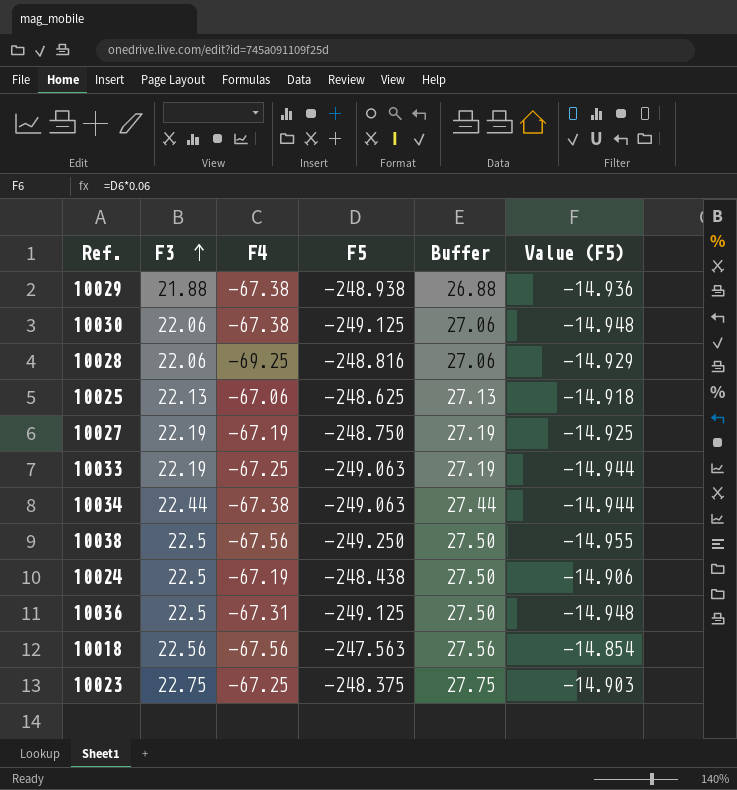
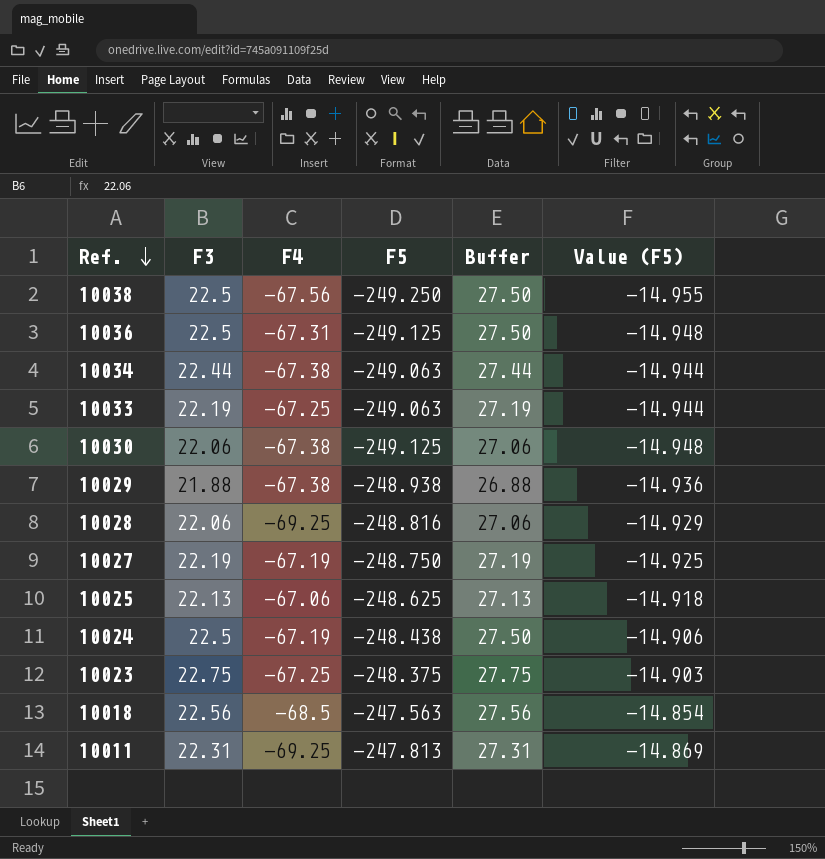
row order: F3 ascending -> Ref. descending
10018 | F4: -67.56 -> -68.5
row 10011: none -> 22.31 | -69.25 | -247.813 | 27.31 | -14.869

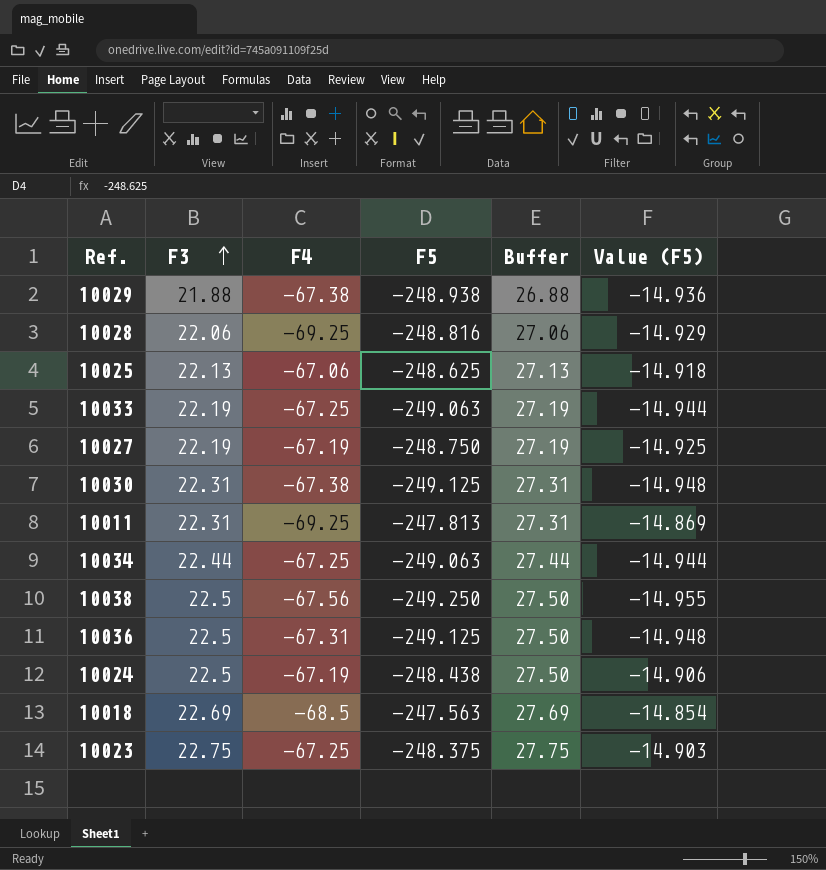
row order: Ref. descending -> F3 ascending
10030 | F3: 22.06 -> 22.31
10030 | Buffer: 27.06 -> 27.31
10034 | F4: -67.38 -> -67.25
10018 | F3: 22.56 -> 22.69
10018 | Buffer: 27.56 -> 27.69

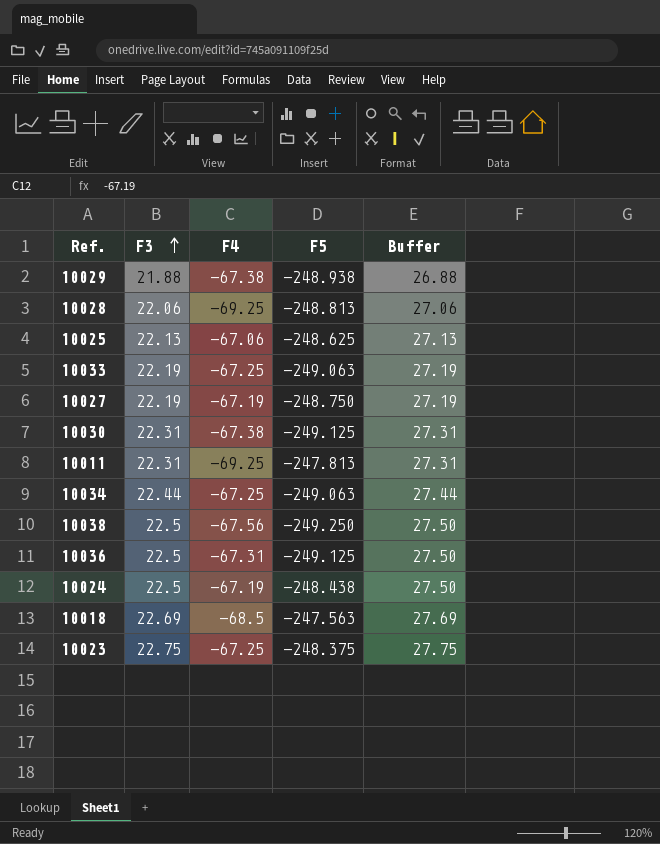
column Value (F5) | formula: [F5] * 0.06 -> none
10028 | F5: -248.816 -> -248.813

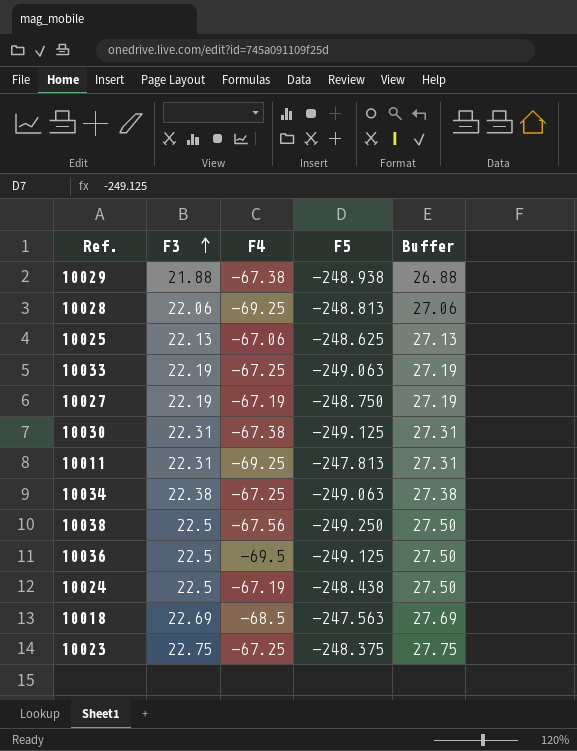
10034 | F3: 22.44 -> 22.38
10034 | Buffer: 27.44 -> 27.38
10036 | F4: -67.31 -> -69.5

